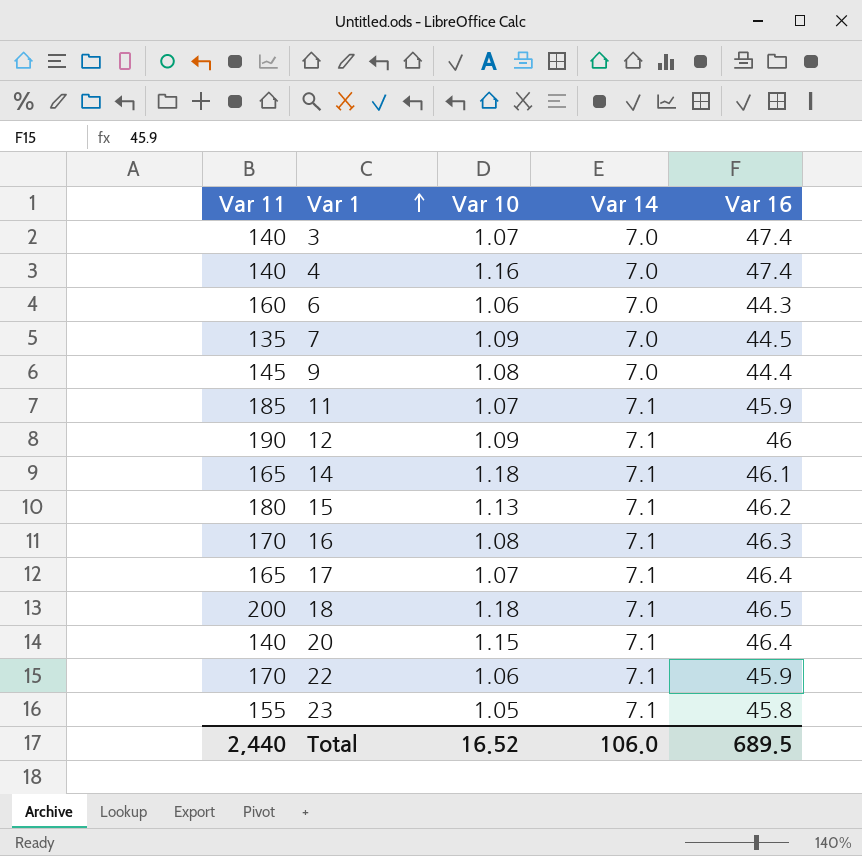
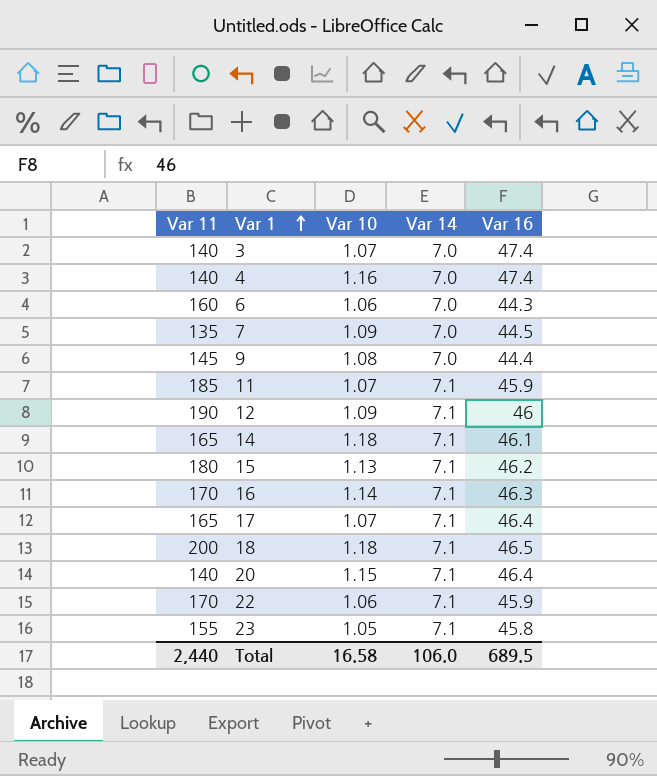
16 | Var 10: 1.08 -> 1.14
Total | Var 10: 16.52 -> 16.58

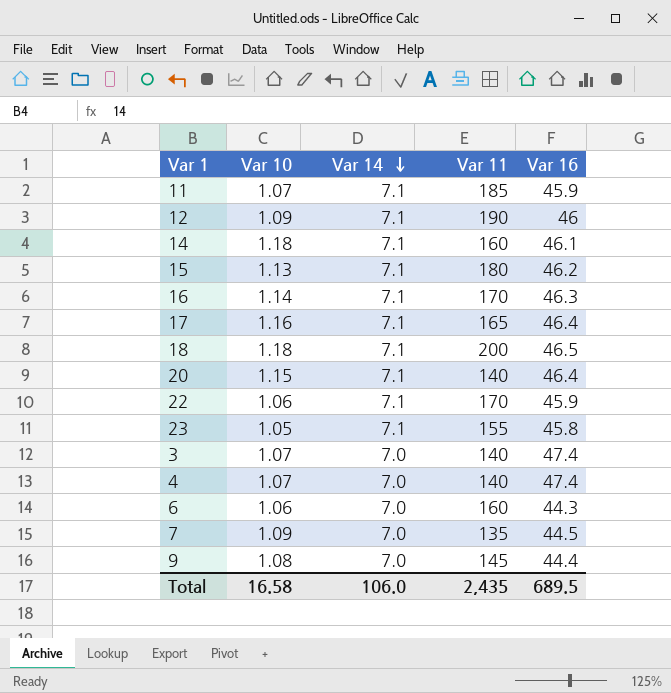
row order: Var 1 ascending -> Var 14 descending
column Var 11 | position: 1 -> 4
14 | Var 11: 165 -> 160
17 | Var 10: 1.07 -> 1.16
4 | Var 10: 1.16 -> 1.07
Total | Var 11: 2,440 -> 2,435

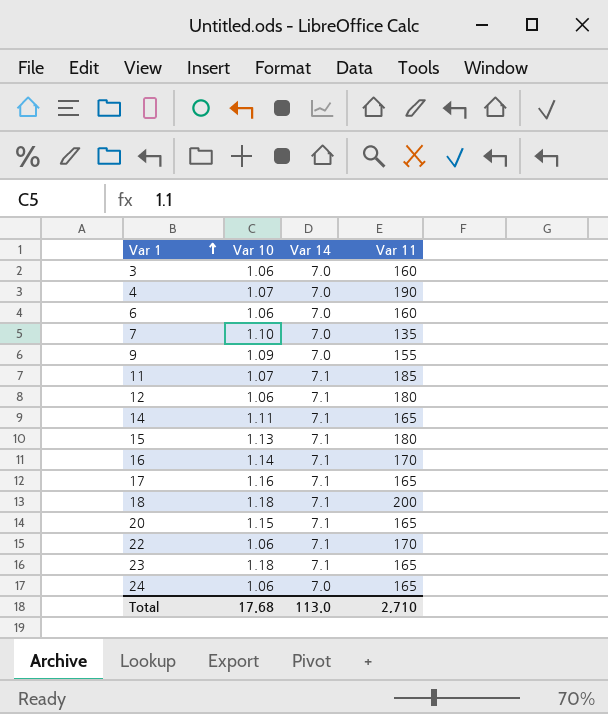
row order: Var 14 descending -> Var 1 ascending
column Var 16 | position: 5 -> none
3 | Var 10: 1.07 -> 1.06
3 | Var 11: 140 -> 160
4 | Var 11: 140 -> 190
7 | Var 10: 1.09 -> 1.10
9 | Var 10: 1.08 -> 1.09
9 | Var 11: 145 -> 155
12 | Var 10: 1.09 -> 1.06
12 | Var 11: 190 -> 180
14 | Var 10: 1.18 -> 1.11
14 | Var 11: 160 -> 165
20 | Var 11: 140 -> 165
23 | Var 10: 1.05 -> 1.18
23 | Var 11: 155 -> 165
row 24: none -> 1.06 | 7.0 | 165
Total | Var 10: 16.58 -> 17.68
Total | Var 14: 106.0 -> 113.0
Total | Var 11: 2,435 -> 2,710

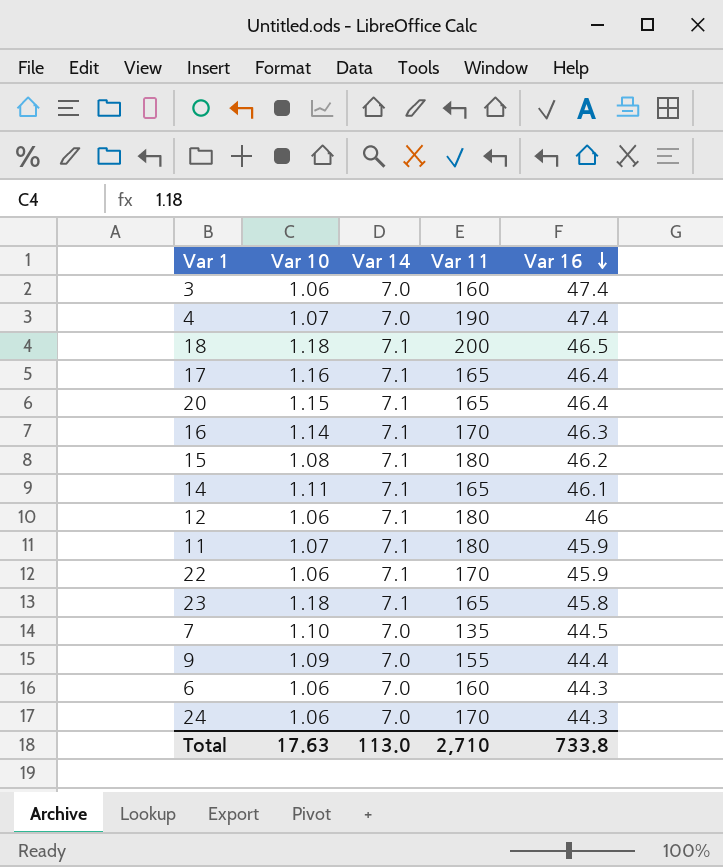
row order: Var 1 ascending -> Var 16 descending
column Var 16 | position: none -> 5
15 | Var 10: 1.13 -> 1.08
11 | Var 11: 185 -> 180
24 | Var 11: 165 -> 170
Total | Var 10: 17.68 -> 17.63

